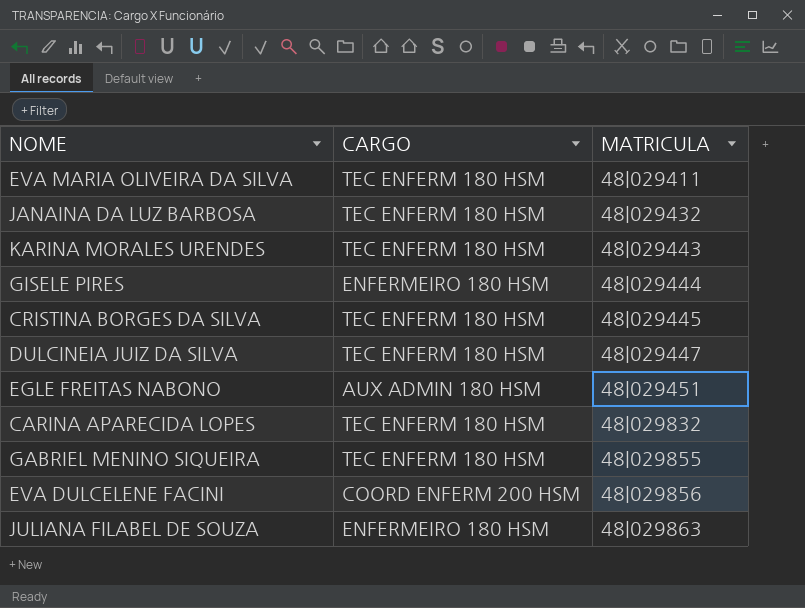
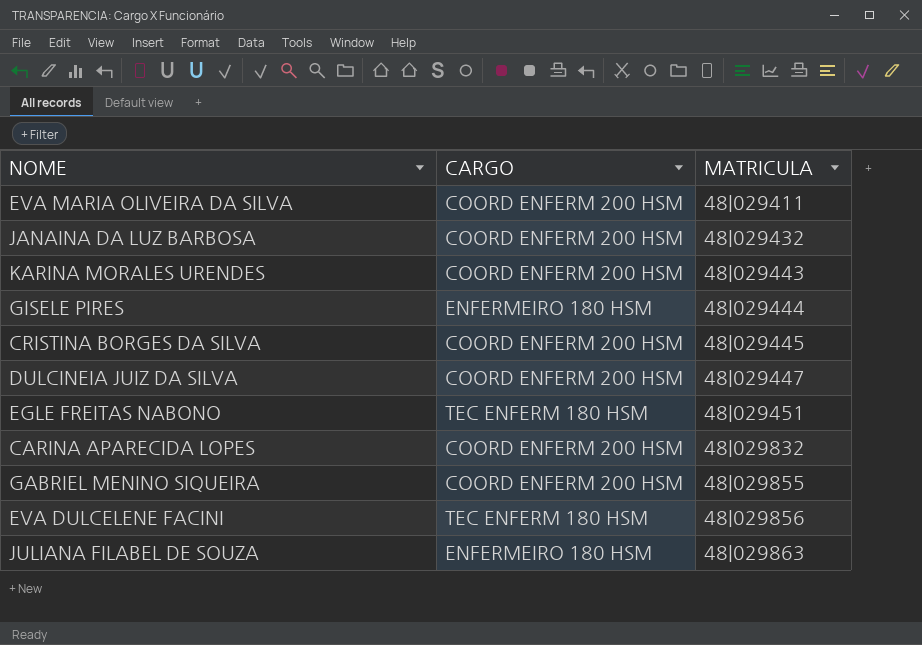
EVA MARIA OLIVEIRA DA SILVA | CARGO: TEC ENFERM 180 HSM -> COORD ENFERM 200 HSM
JANAINA DA LUZ BARBOSA | CARGO: TEC ENFERM 180 HSM -> COORD ENFERM 200 HSM
KARINA MORALES URENDES | CARGO: TEC ENFERM 180 HSM -> COORD ENFERM 200 HSM
CRISTINA BORGES DA SILVA | CARGO: TEC ENFERM 180 HSM -> COORD ENFERM 200 HSM
DULCINEIA JUIZ DA SILVA | CARGO: TEC ENFERM 180 HSM -> COORD ENFERM 200 HSM
EGLE FREITAS NABONO | CARGO: AUX ADMIN 180 HSM -> TEC ENFERM 180 HSM
CARINA APARECIDA LOPES | CARGO: TEC ENFERM 180 HSM -> COORD ENFERM 200 HSM
GABRIEL MENINO SIQUEIRA | CARGO: TEC ENFERM 180 HSM -> COORD ENFERM 200 HSM
EVA DULCELENE FACINI | CARGO: COORD ENFERM 200 HSM -> TEC ENFERM 180 HSM

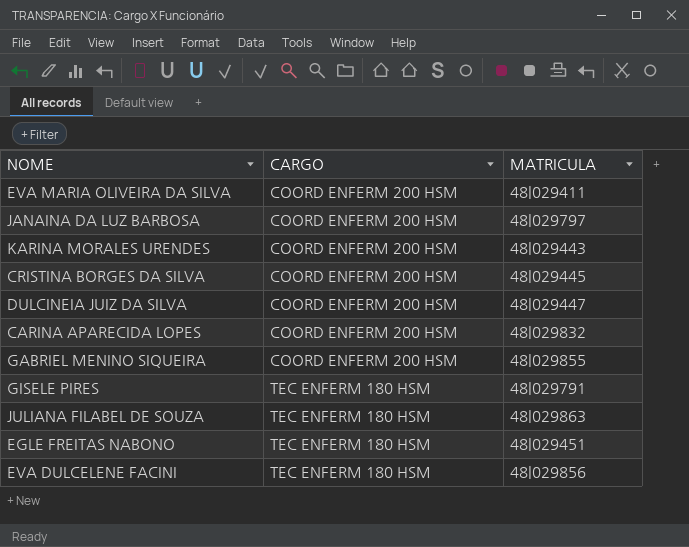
row order: MATRICULA ascending -> CARGO ascending
JANAINA DA LUZ BARBOSA | MATRICULA: 48|029432 -> 48|029797
GISELE PIRES | CARGO: ENFERMEIRO 180 HSM -> TEC ENFERM 180 HSM
GISELE PIRES | MATRICULA: 48|029444 -> 48|029791
JULIANA FILABEL DE SOUZA | CARGO: ENFERMEIRO 180 HSM -> TEC ENFERM 180 HSM

